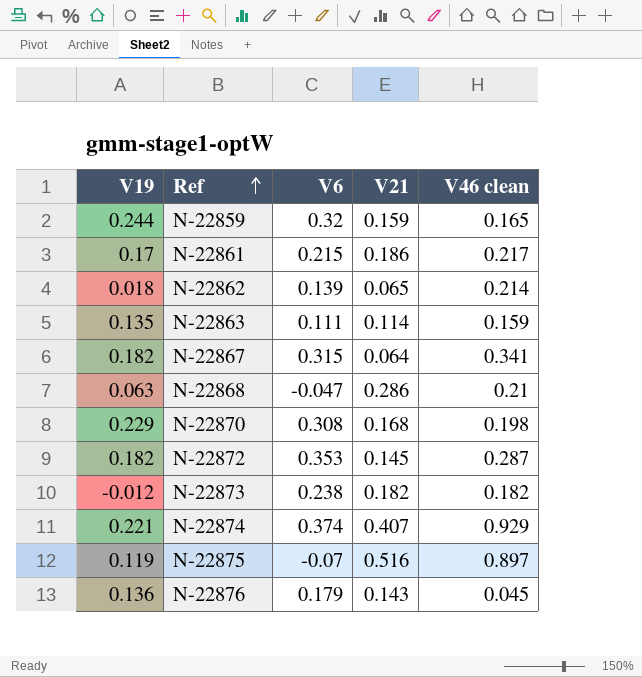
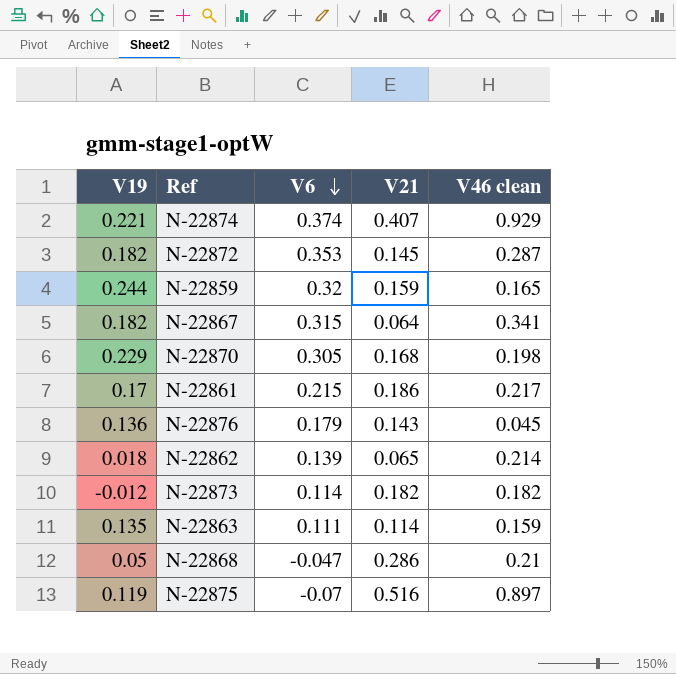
row order: Ref ascending -> V6 descending
N-22870 | V6: 0.308 -> 0.305
N-22873 | V6: 0.238 -> 0.114
N-22868 | V19: 0.063 -> 0.05

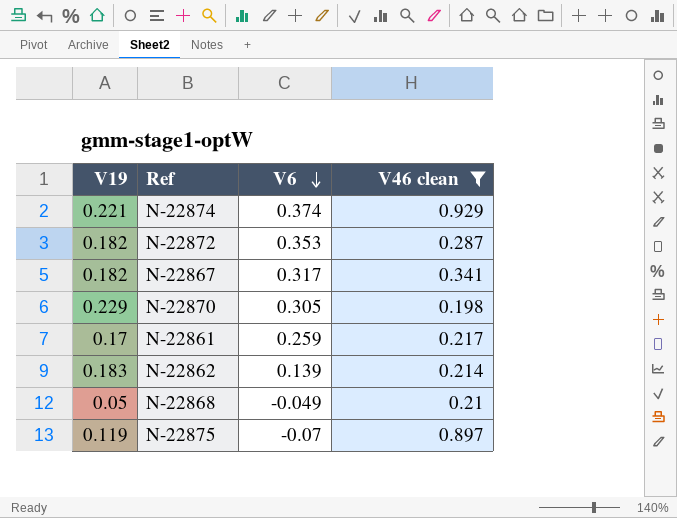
filter: none -> V46 clean >= 0.198
column V21 | position: 4 -> none
N-22867 | V6: 0.315 -> 0.317
N-22861 | V6: 0.215 -> 0.259
N-22862 | V19: 0.018 -> 0.183
N-22868 | V6: -0.047 -> -0.049

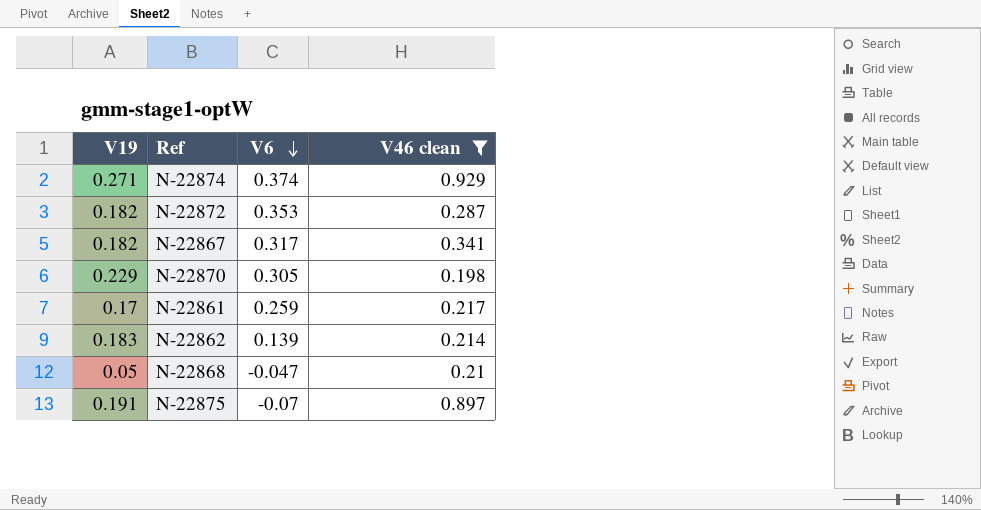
N-22874 | V19: 0.221 -> 0.271
N-22868 | V6: -0.049 -> -0.047
N-22875 | V19: 0.119 -> 0.191

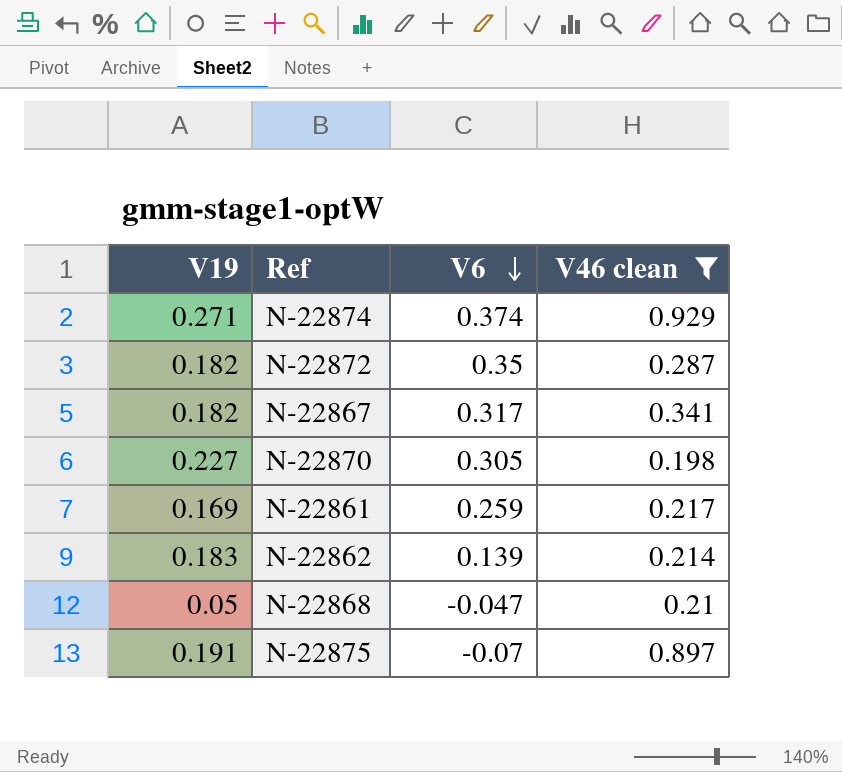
N-22872 | V6: 0.353 -> 0.35
N-22870 | V19: 0.229 -> 0.227
N-22861 | V19: 0.17 -> 0.169

